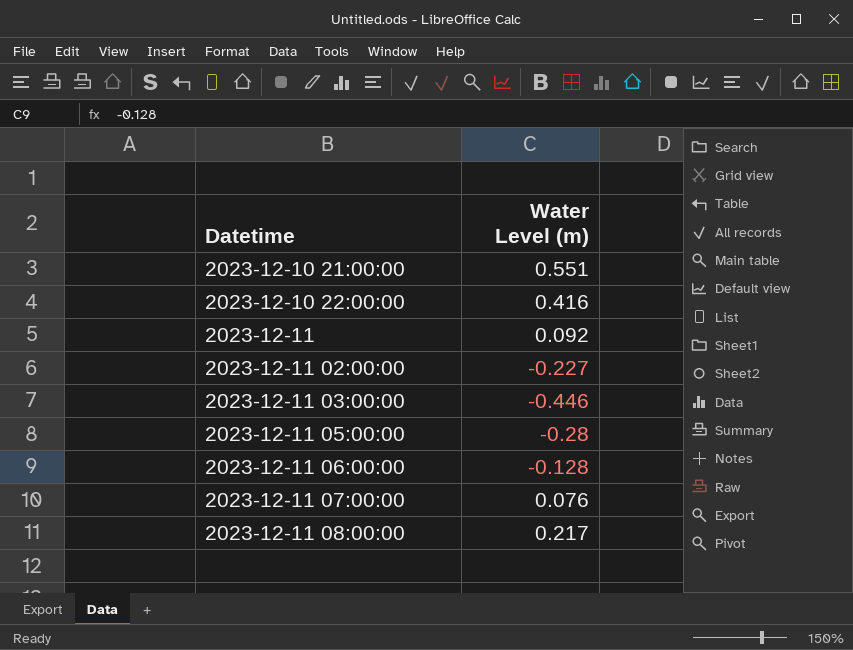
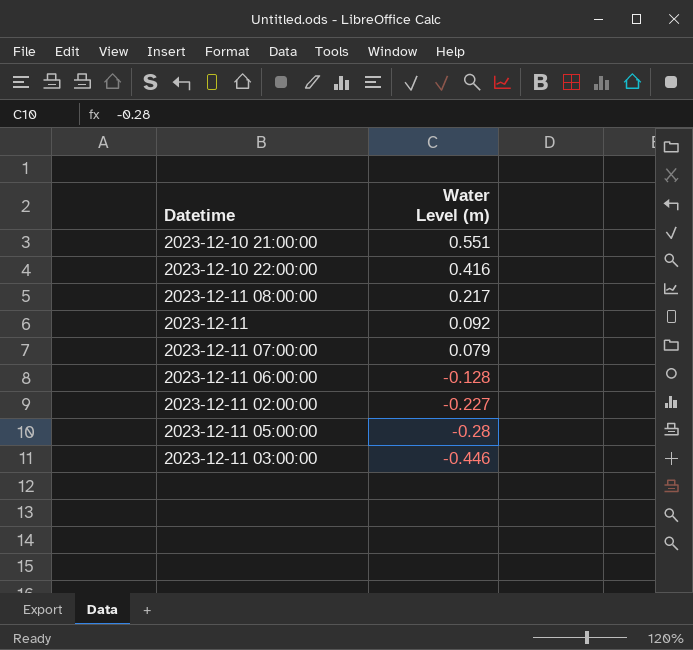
row order: Datetime ascending -> Water Level (m) descending
2023-12-11 07:00:00 | Water Level (m): 0.076 -> 0.079

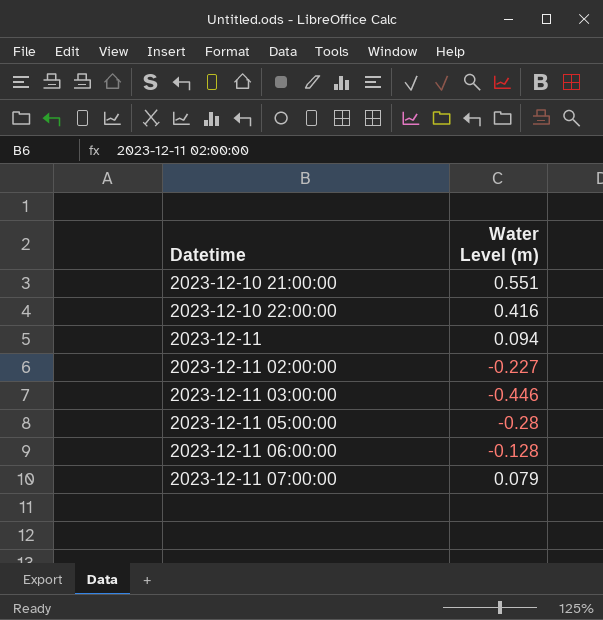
row order: Water Level (m) descending -> Datetime ascending
row 2023-12-11 08:00:00: 0.217 -> none
2023-12-11 | Water Level (m): 0.092 -> 0.094

